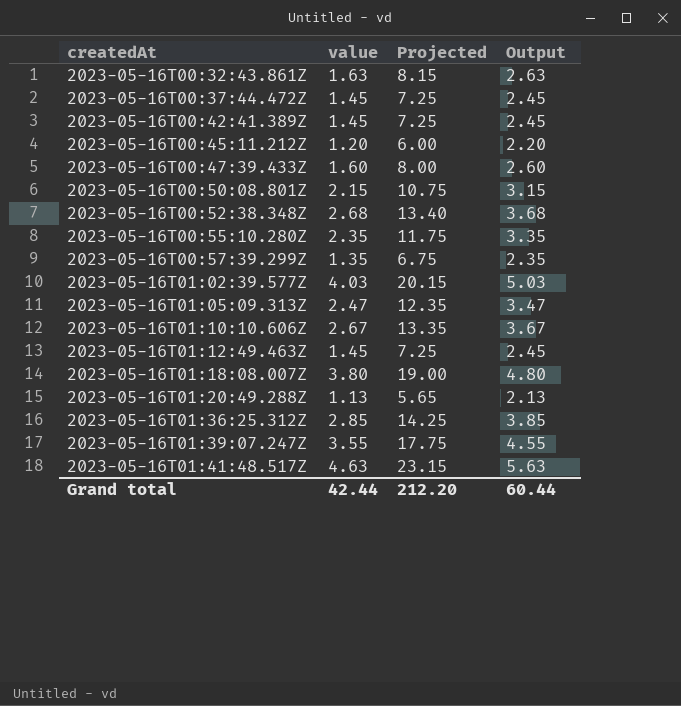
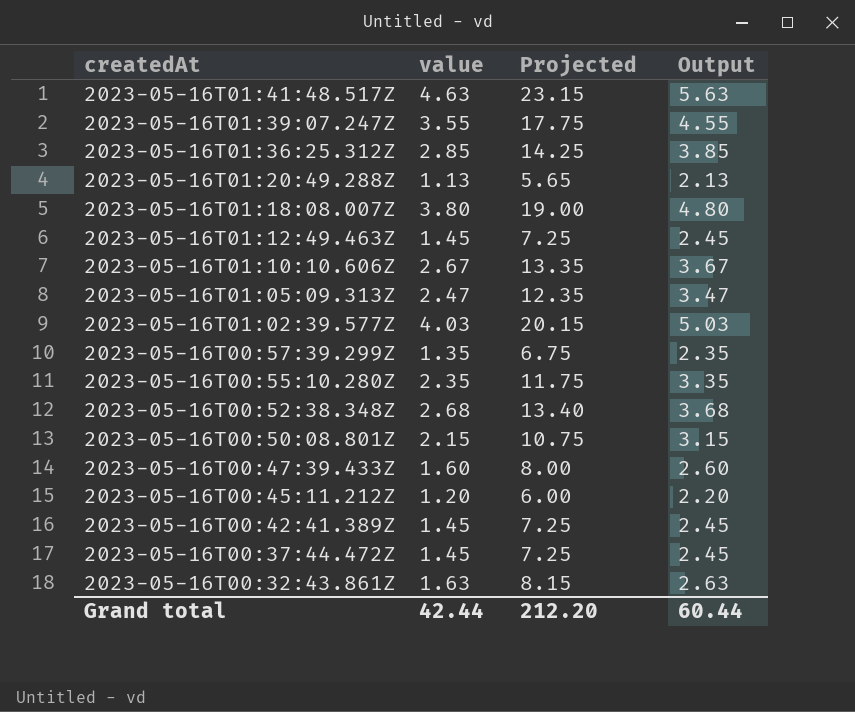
row order: createdAt ascending -> createdAt descending

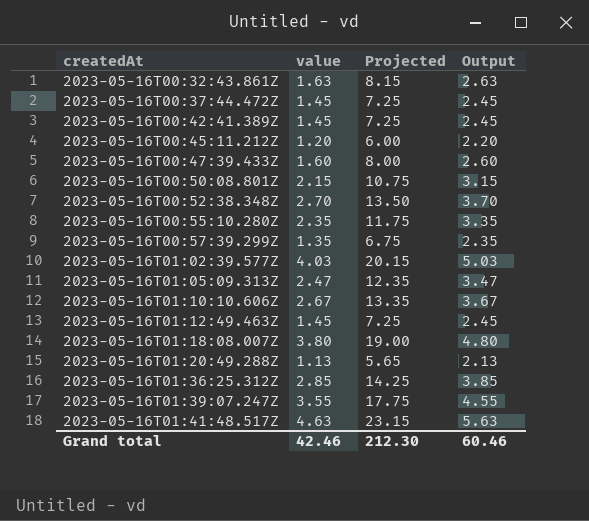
row order: createdAt descending -> createdAt ascending
2023-05-16T00:52:38.348Z | value: 2.68 -> 2.70
2023-05-16T00:52:38.348Z | Projected: 13.40 -> 13.50
2023-05-16T00:52:38.348Z | Output: 3.68 -> 3.70
Grand total | value: 42.44 -> 42.46
Grand total | Projected: 212.20 -> 212.30
Grand total | Output: 60.44 -> 60.46

